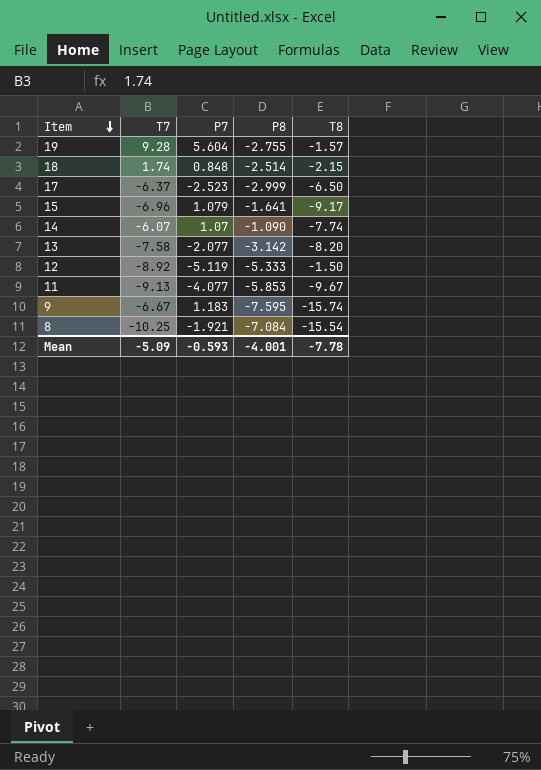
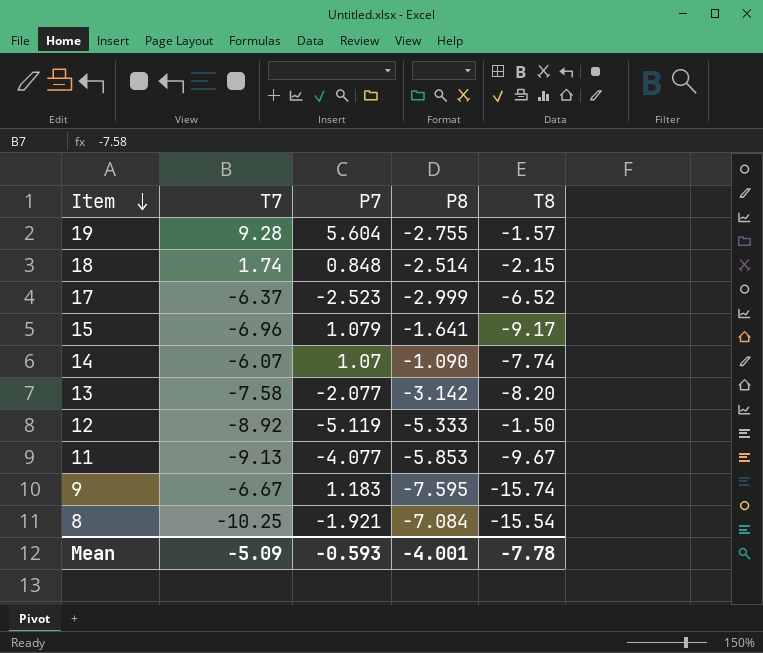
17 | T8: -6.50 -> -6.52

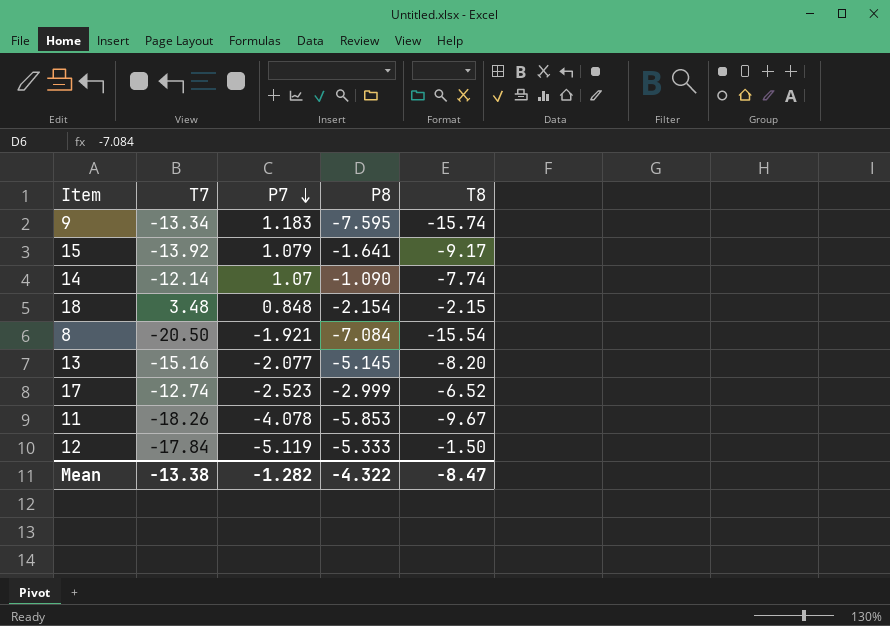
row order: Item descending -> P7 descending
row 19: 9.28 | 5.604 | -2.755 | -1.57 -> none
9 | T7: -6.67 -> -13.34
15 | T7: -6.96 -> -13.92
14 | T7: -6.07 -> -12.14
18 | T7: 1.74 -> 3.48
18 | P8: -2.514 -> -2.154
8 | T7: -10.25 -> -20.50
13 | T7: -7.58 -> -15.16
13 | P8: -3.142 -> -5.145
17 | T7: -6.37 -> -12.74
11 | T7: -9.13 -> -18.26
11 | P7: -4.077 -> -4.078
12 | T7: -8.92 -> -17.84
Mean | T7: -5.09 -> -13.38
Mean | P7: -0.593 -> -1.282
Mean | P8: -4.001 -> -4.322
Mean | T8: -7.78 -> -8.47

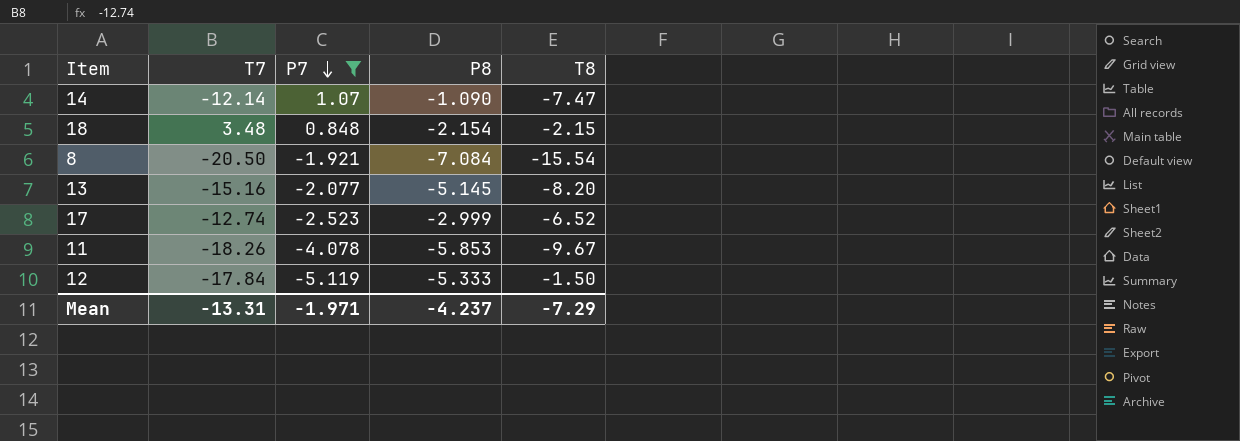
filter: none -> P7 <= 1.07
14 | T8: -7.74 -> -7.47
Mean | T7: -13.38 -> -13.31
Mean | P7: -1.282 -> -1.971
Mean | P8: -4.322 -> -4.237
Mean | T8: -8.47 -> -7.29

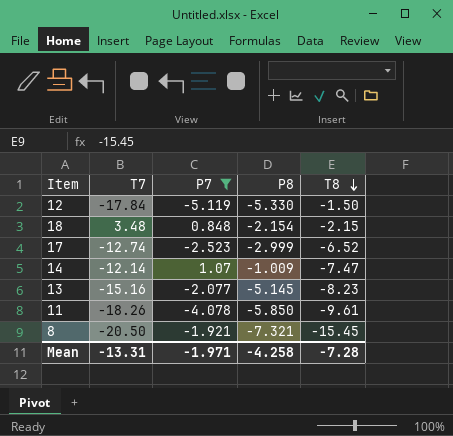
row order: P7 descending -> T8 descending
12 | P8: -5.333 -> -5.330
14 | P8: -1.090 -> -1.009
13 | T8: -8.20 -> -8.23
11 | P8: -5.853 -> -5.850
11 | T8: -9.67 -> -9.61
8 | P8: -7.084 -> -7.321
8 | T8: -15.54 -> -15.45
Mean | P8: -4.237 -> -4.258
Mean | T8: -7.29 -> -7.28

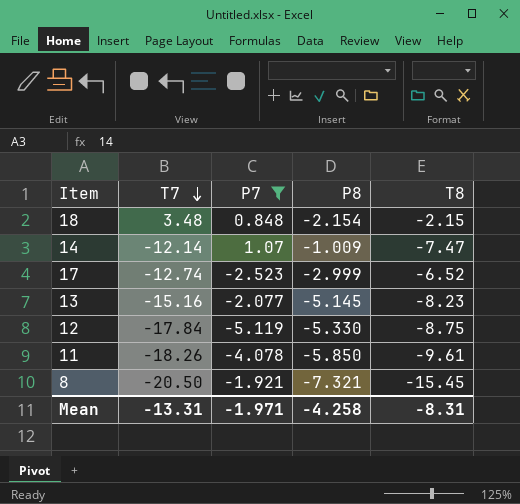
row order: T8 descending -> T7 descending
12 | T8: -1.50 -> -8.75
Mean | T8: -7.28 -> -8.31

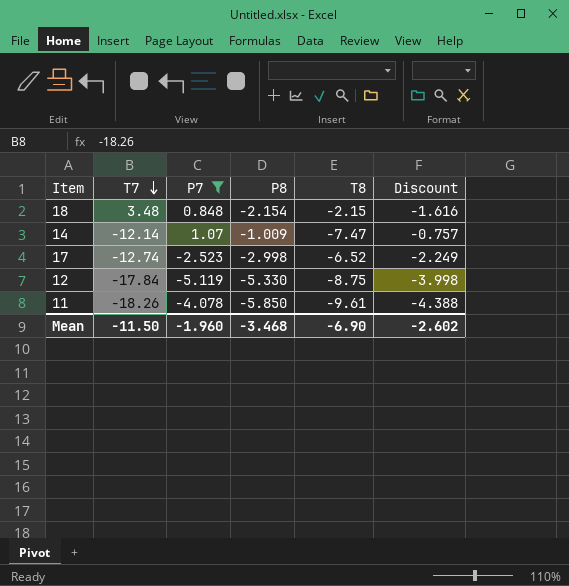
column Discount | formula: none -> [P8] * 0.75
row 13: -15.16 | -2.077 | -5.145 | -8.23 -> none
row 8: -20.50 | -1.921 | -7.321 | -15.45 -> none
17 | P8: -2.999 -> -2.998
Mean | T7: -13.31 -> -11.50
Mean | P7: -1.971 -> -1.960
Mean | P8: -4.258 -> -3.468
Mean | T8: -8.31 -> -6.90

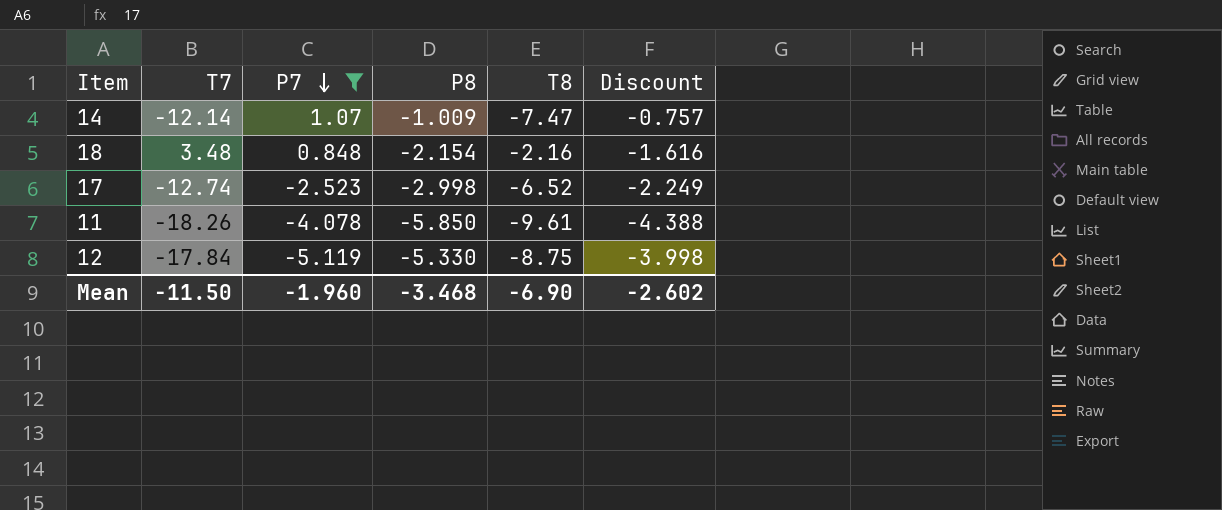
row order: T7 descending -> P7 descending
18 | T8: -2.15 -> -2.16

